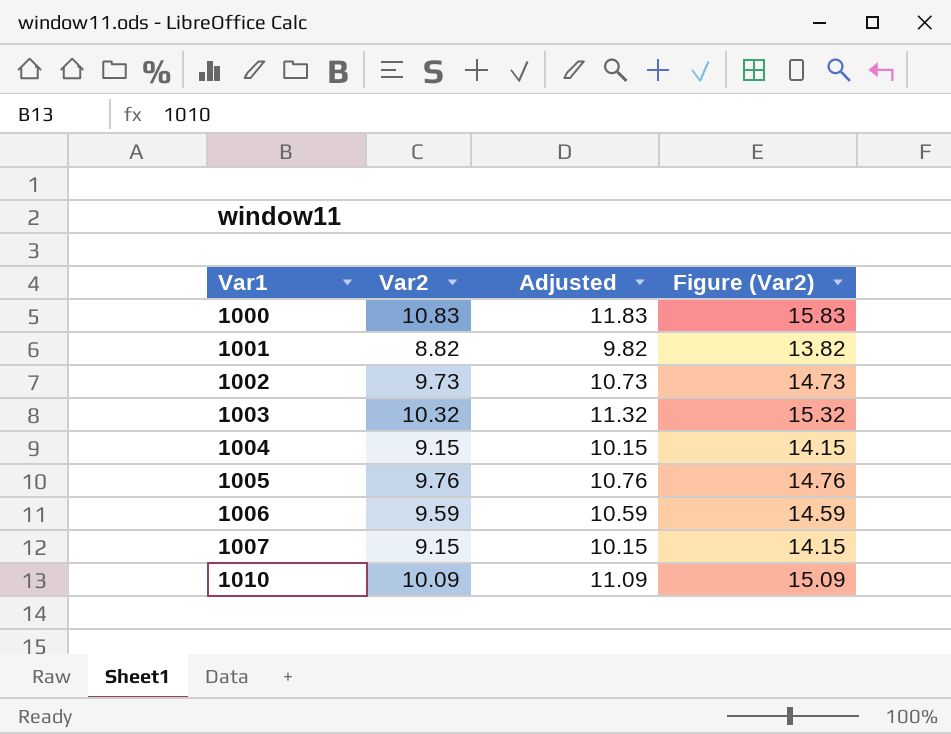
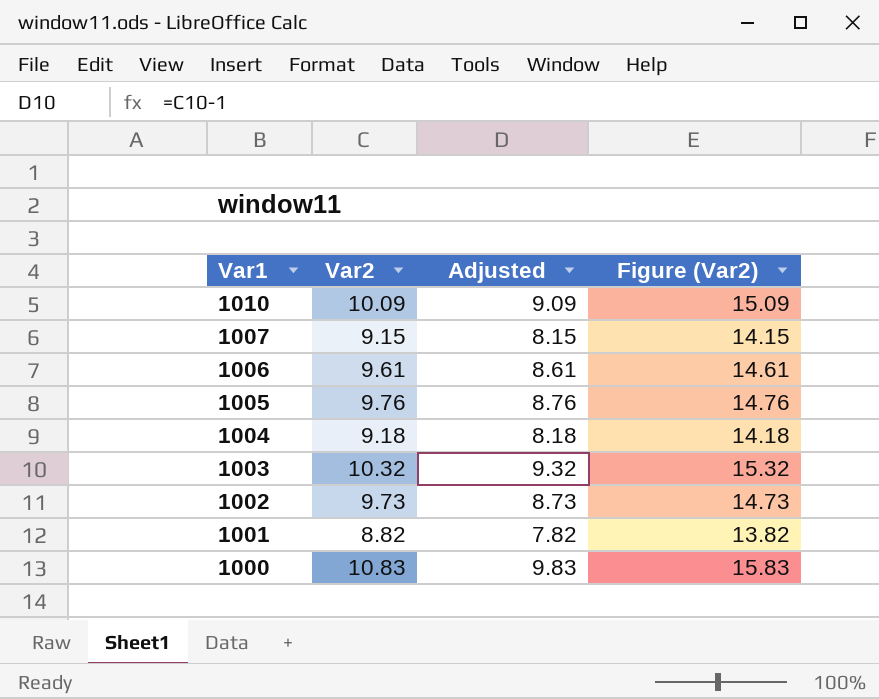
row order: Var1 ascending -> Var1 descending
column Adjusted | formula: [Var2] + 1 -> [Var2] - 1
1006 | Var2: 9.59 -> 9.61
1006 | Figure (Var2): 14.59 -> 14.61
1004 | Var2: 9.15 -> 9.18
1004 | Figure (Var2): 14.15 -> 14.18

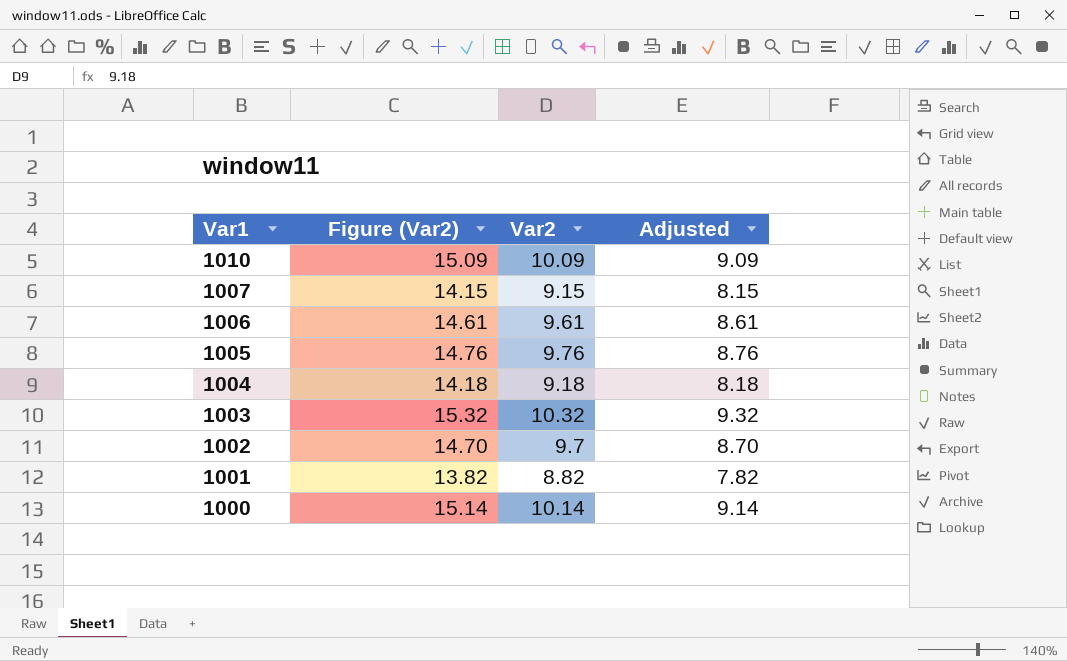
column Figure (Var2) | position: 4 -> 2
1002 | Figure (Var2): 14.73 -> 14.70
1002 | Var2: 9.73 -> 9.7
1002 | Adjusted: 8.73 -> 8.70
1000 | Figure (Var2): 15.83 -> 15.14
1000 | Var2: 10.83 -> 10.14
1000 | Adjusted: 9.83 -> 9.14

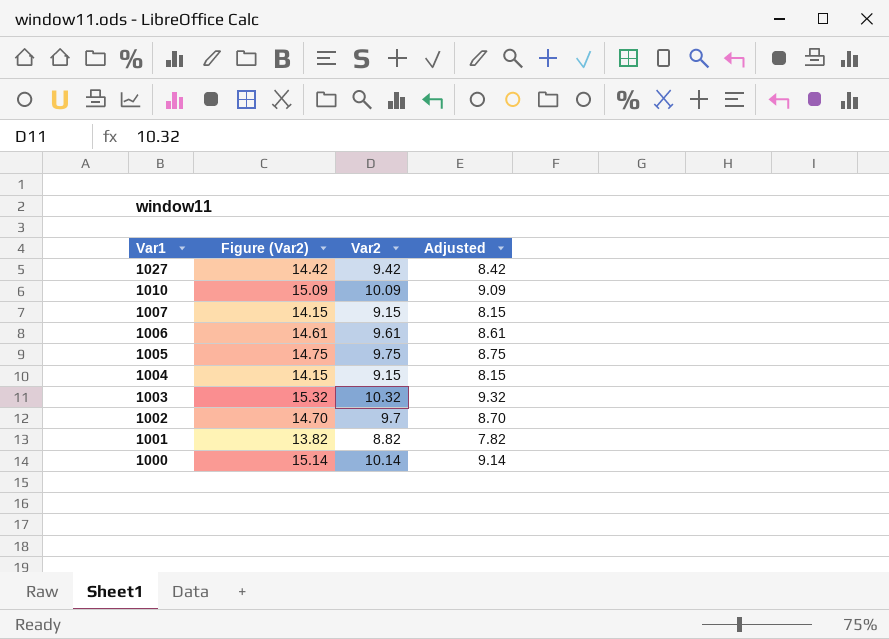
row 1027: none -> 14.42 | 9.42 | 8.42
1005 | Figure (Var2): 14.76 -> 14.75
1005 | Var2: 9.76 -> 9.75
1005 | Adjusted: 8.76 -> 8.75
1004 | Figure (Var2): 14.18 -> 14.15
1004 | Var2: 9.18 -> 9.15
1004 | Adjusted: 8.18 -> 8.15

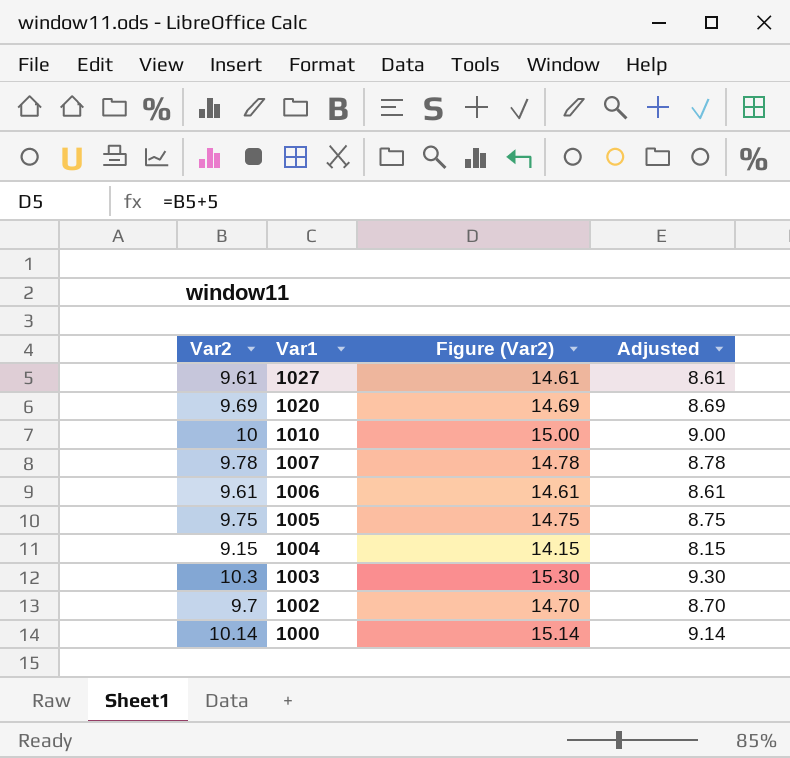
column Var2 | position: 3 -> 1
row 1001: 13.82 | 8.82 | 7.82 -> none
1027 | Var2: 9.42 -> 9.61
1027 | Figure (Var2): 14.42 -> 14.61
1027 | Adjusted: 8.42 -> 8.61
row 1020: none -> 9.69 | 14.69 | 8.69
1010 | Var2: 10.09 -> 10
1010 | Figure (Var2): 15.09 -> 15.00
1010 | Adjusted: 9.09 -> 9.00
1007 | Var2: 9.15 -> 9.78
1007 | Figure (Var2): 14.15 -> 14.78
1007 | Adjusted: 8.15 -> 8.78
1003 | Var2: 10.32 -> 10.3
1003 | Figure (Var2): 15.32 -> 15.30
1003 | Adjusted: 9.32 -> 9.30

